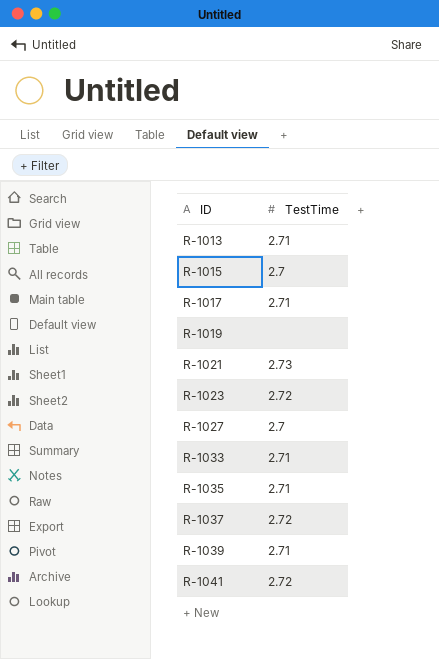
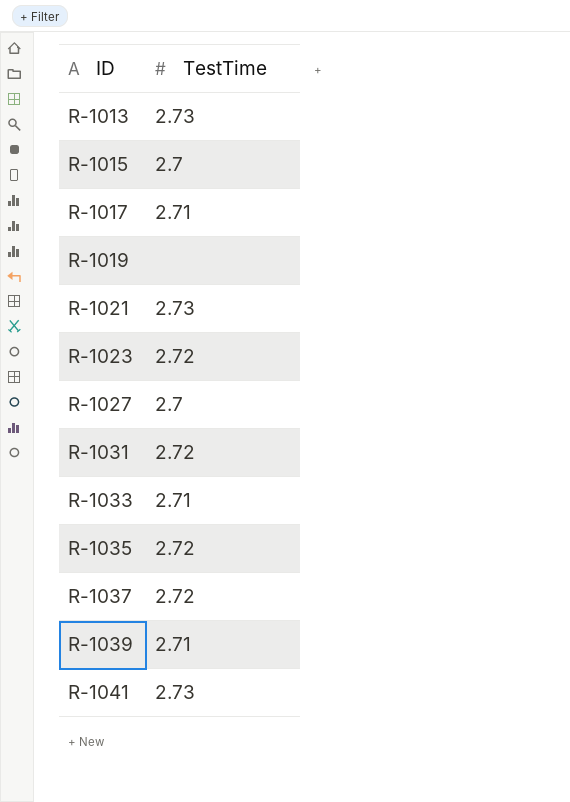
R-1013 | TestTime: 2.71 -> 2.73
row R-1031: none -> 2.72
R-1035 | TestTime: 2.71 -> 2.72
R-1041 | TestTime: 2.72 -> 2.73

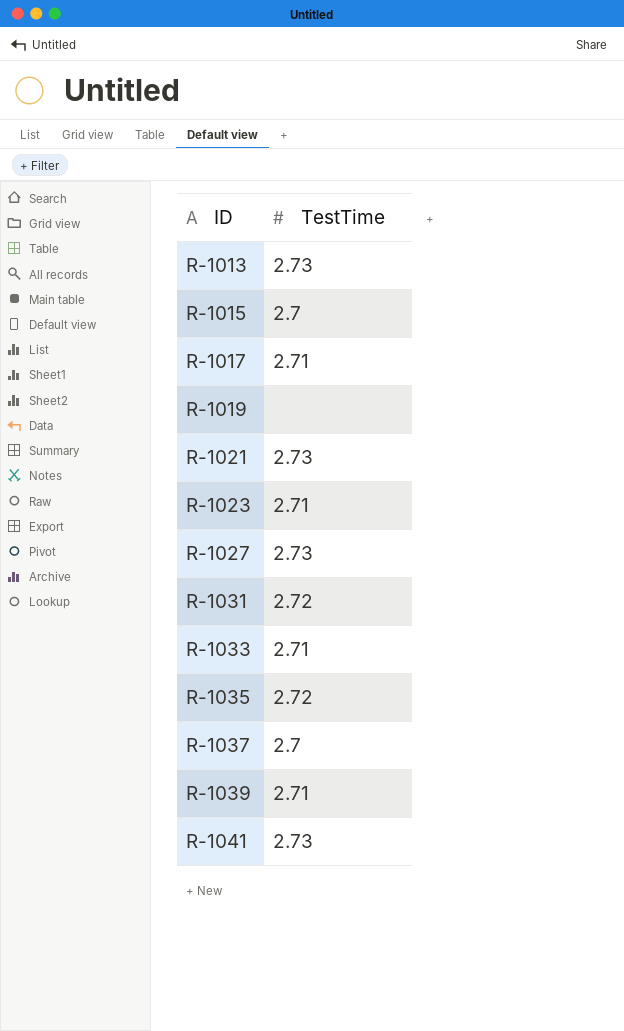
R-1023 | TestTime: 2.72 -> 2.71
R-1027 | TestTime: 2.7 -> 2.73
R-1037 | TestTime: 2.72 -> 2.7

